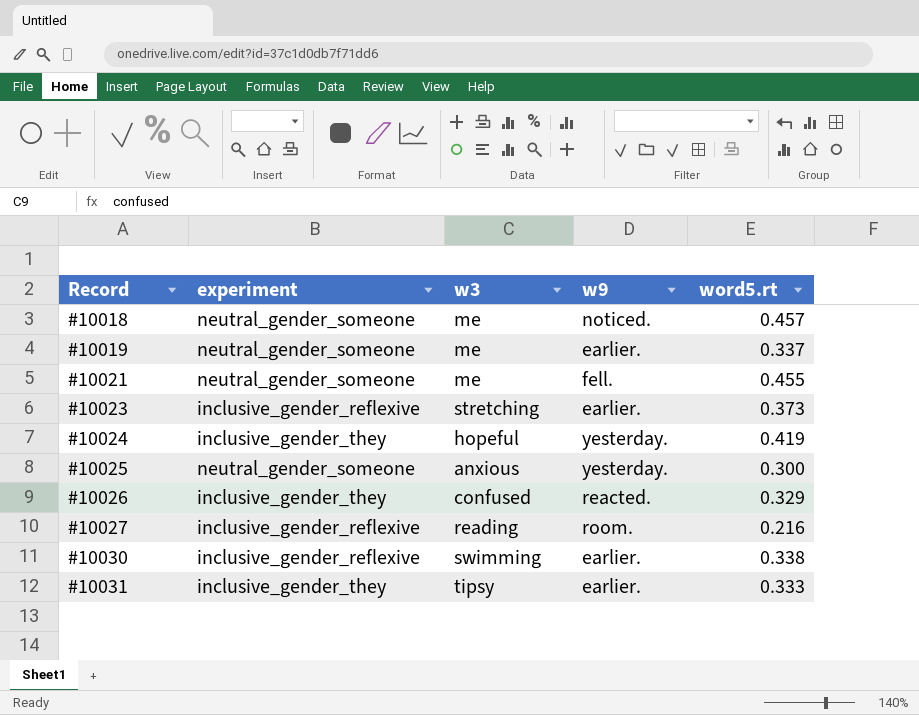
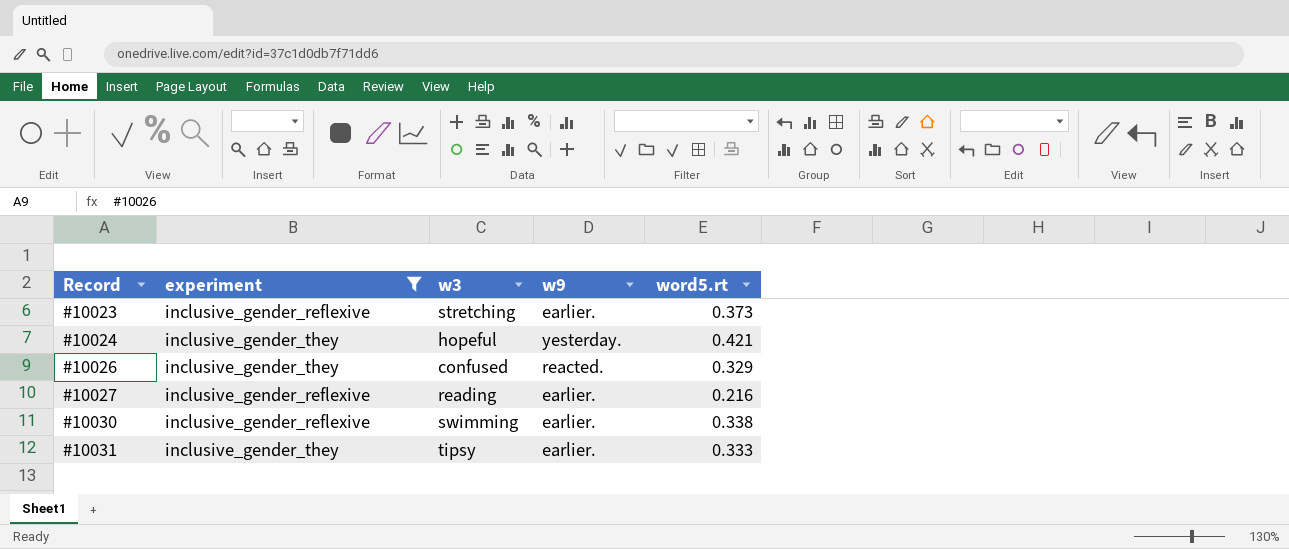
filter: none -> experiment != neutral_gender_someone
#10024 | word5.rt: 0.419 -> 0.421
#10027 | w9: room. -> earlier.

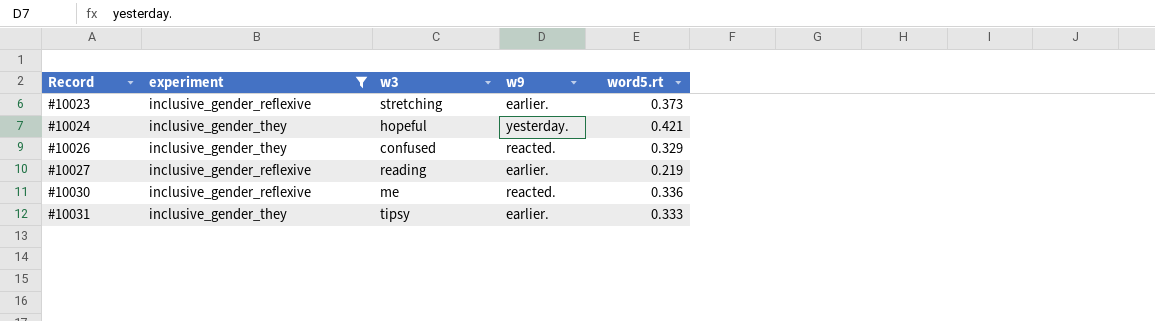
#10027 | word5.rt: 0.216 -> 0.219
#10030 | w3: swimming -> me
#10030 | w9: earlier. -> reacted.
#10030 | word5.rt: 0.338 -> 0.336

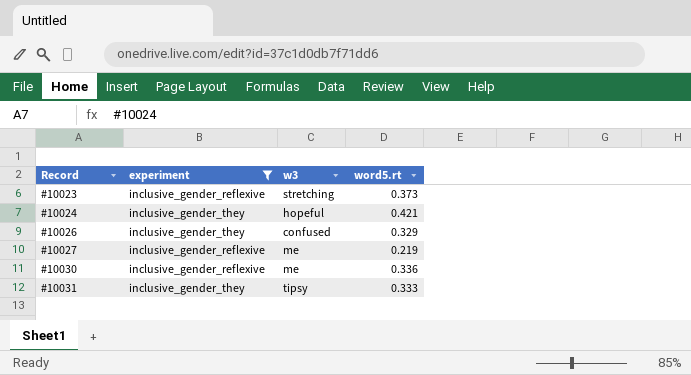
column w9 | position: 4 -> none
#10027 | w3: reading -> me

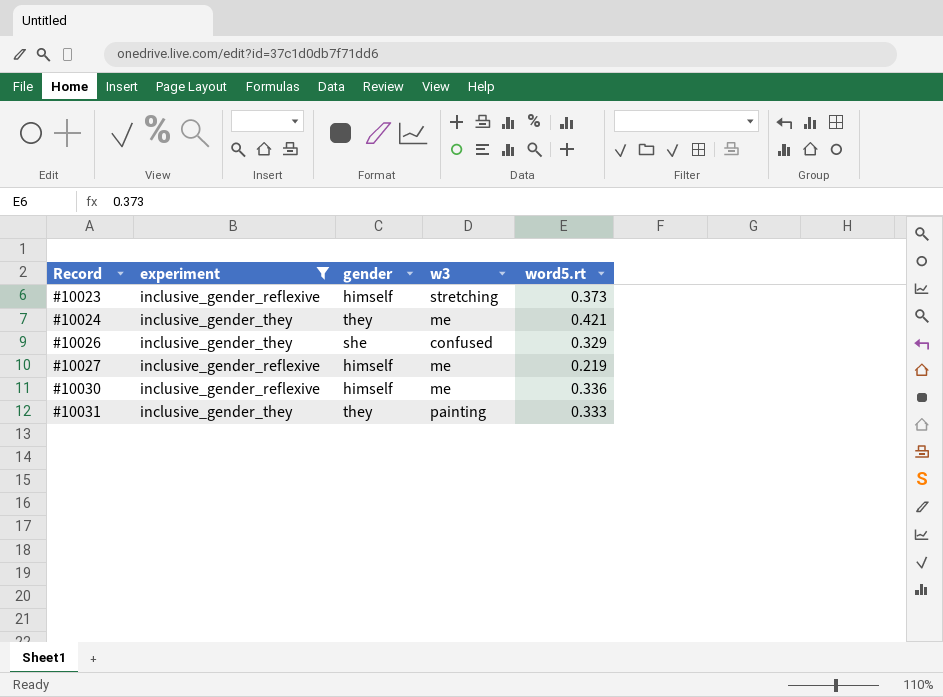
column gender | position: none -> 3
#10024 | w3: hopeful -> me
#10031 | w3: tipsy -> painting

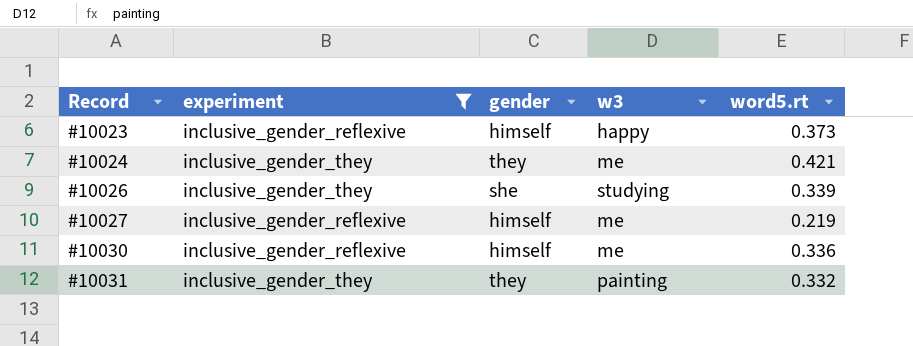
#10023 | w3: stretching -> happy
#10026 | w3: confused -> studying
#10026 | word5.rt: 0.329 -> 0.339
#10031 | word5.rt: 0.333 -> 0.332

